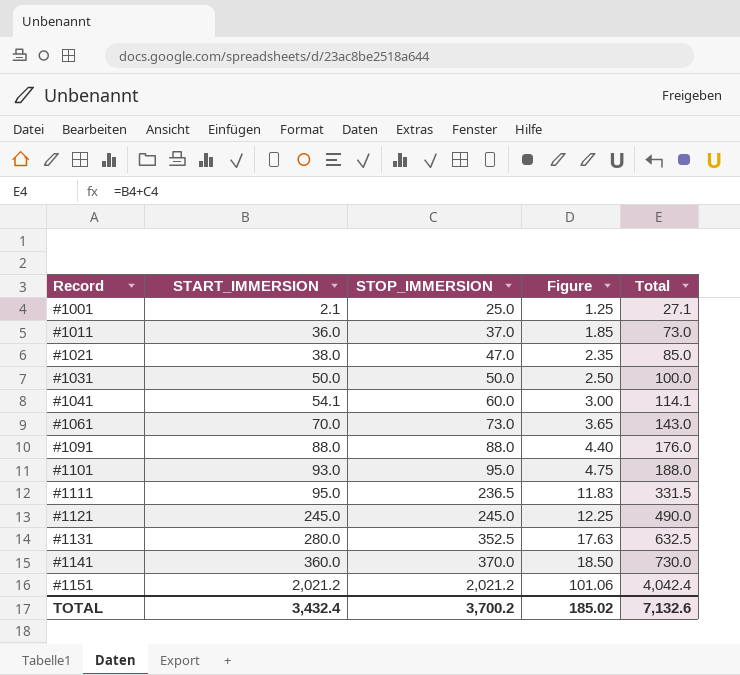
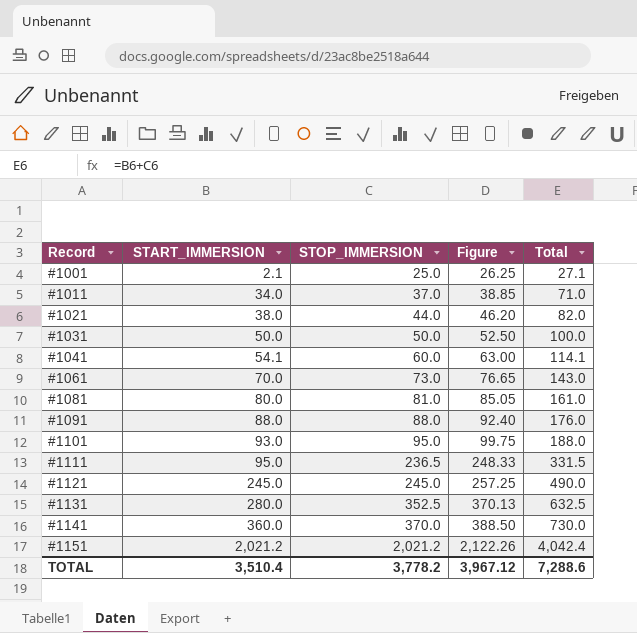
column Figure | formula: [STOP_IMMERSION] * 0.05 -> [STOP_IMMERSION] * 1.05
#1011 | START_IMMERSION: 36.0 -> 34.0
#1011 | Total: 73.0 -> 71.0
#1021 | STOP_IMMERSION: 47.0 -> 44.0
#1021 | Total: 85.0 -> 82.0
row #1081: none -> 80.0 | 81.0 | 85.05 | 161.0
TOTAL | START_IMMERSION: 3,432.4 -> 3,510.4
TOTAL | STOP_IMMERSION: 3,700.2 -> 3,778.2
TOTAL | Figure: 185.02 -> 3,967.12
TOTAL | Total: 7,132.6 -> 7,288.6

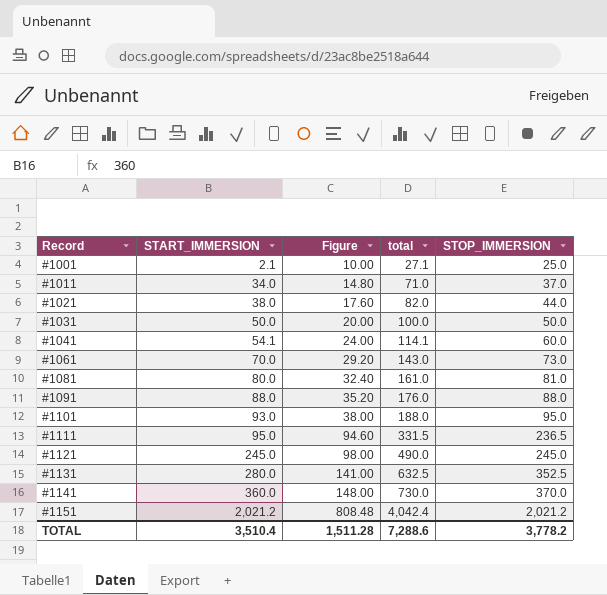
column Figure | formula: [STOP_IMMERSION] * 1.05 -> [STOP_IMMERSION] * 0.4
column name: Total -> total
column STOP_IMMERSION | position: 3 -> 5
TOTAL | Figure: 3,967.12 -> 1,511.28

